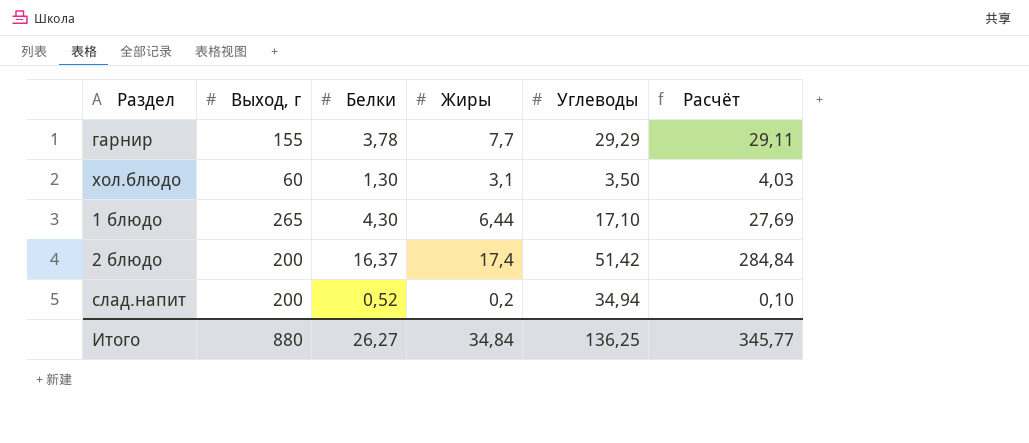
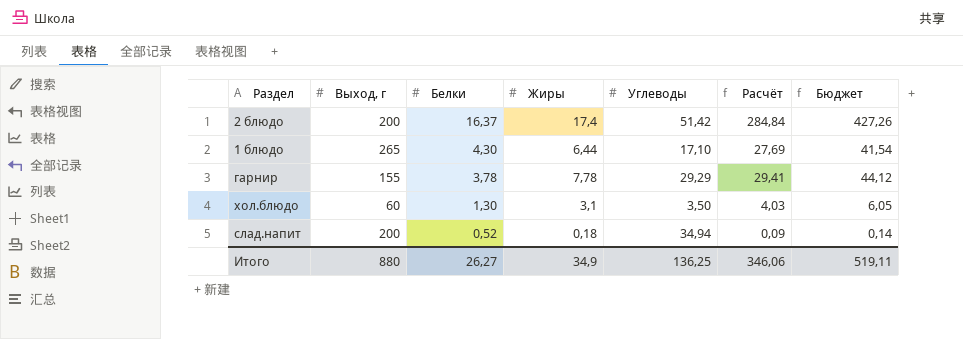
row order: none -> Белки descending
column Бюджет | formula: none -> [Расчёт] * 1,5
гарнир | Жиры: 7,7 -> 7,78
гарнир | Расчёт: 29,11 -> 29,41
слад.напит | Жиры: 0,2 -> 0,18
слад.напит | Расчёт: 0,10 -> 0,09
Итого | Жиры: 34,84 -> 34,9
Итого | Расчёт: 345,77 -> 346,06

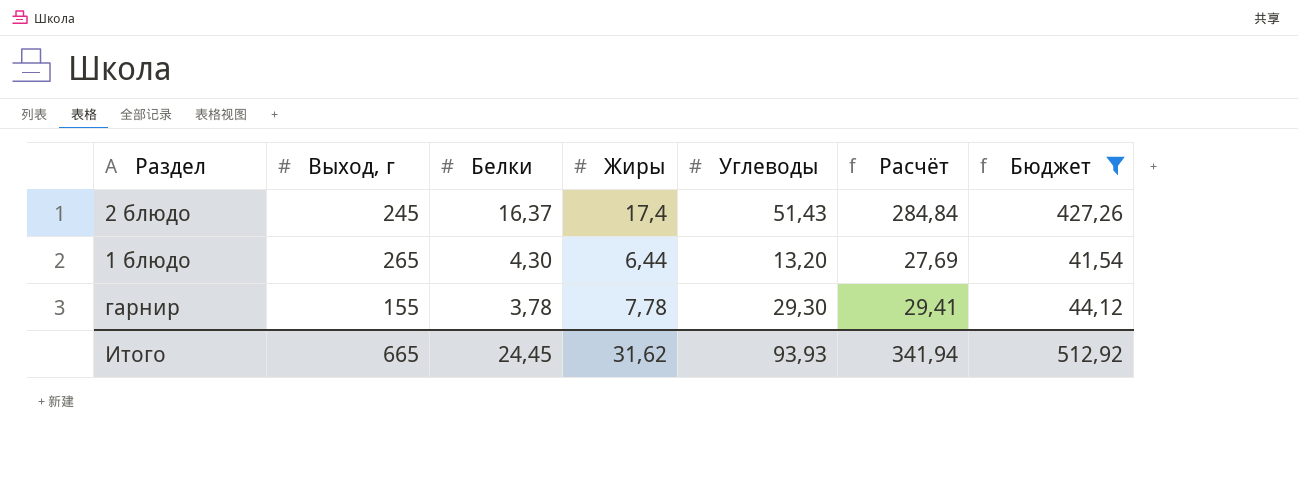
filter: none -> Бюджет >= 41,54
2 блюдо | Выход, г: 200 -> 245
2 блюдо | Углеводы: 51,42 -> 51,43
1 блюдо | Углеводы: 17,10 -> 13,20
гарнир | Углеводы: 29,29 -> 29,30
Итого | Выход, г: 880 -> 665
Итого | Белки: 26,27 -> 24,45
Итого | Жиры: 34,9 -> 31,62
Итого | Углеводы: 136,25 -> 93,93
Итого | Расчёт: 346,06 -> 341,94
Итого | Бюджет: 519,11 -> 512,92

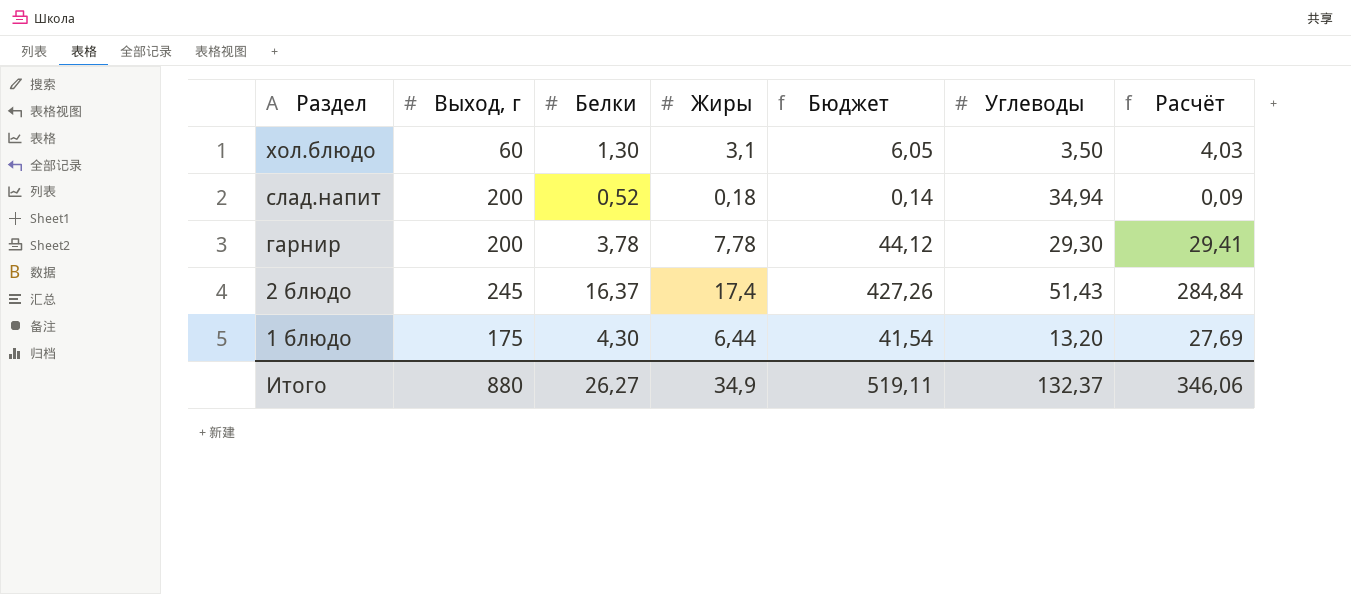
filter: Бюджет >= 41,54 -> none
row order: Белки descending -> Раздел descending
column Бюджет | position: 7 -> 5
гарнир | Выход, г: 155 -> 200
1 блюдо | Выход, г: 265 -> 175
Итого | Выход, г: 665 -> 880
Итого | Белки: 24,45 -> 26,27
Итого | Жиры: 31,62 -> 34,9
Итого | Бюджет: 512,92 -> 519,11
Итого | Углеводы: 93,93 -> 132,37
Итого | Расчёт: 341,94 -> 346,06

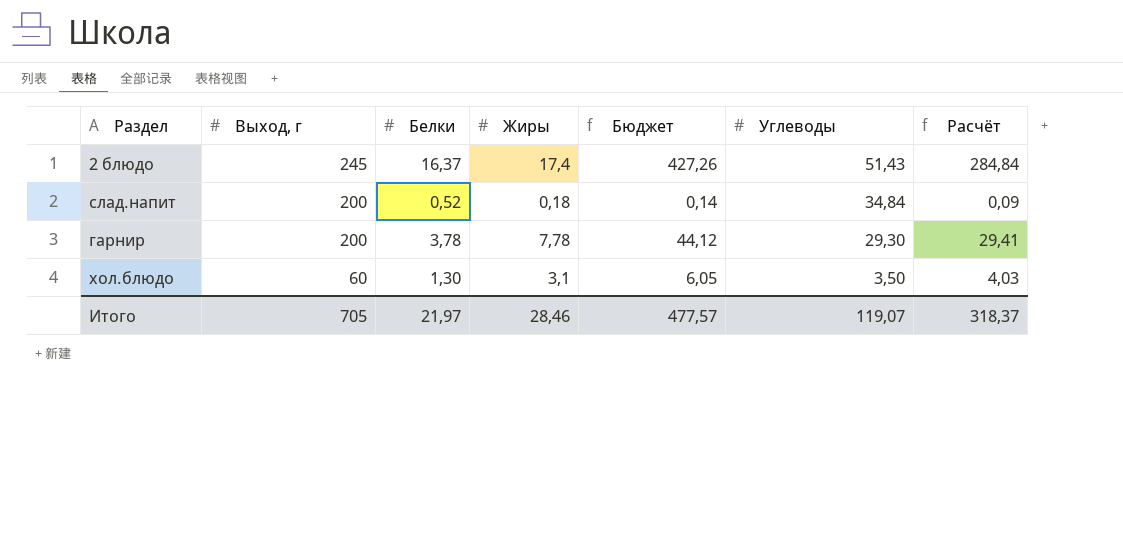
row order: Раздел descending -> Выход, г descending
row 1 блюдо: 175 | 4,30 | 6,44 | 41,54 | 13,20 | 27,69 -> none
слад.напит | Углеводы: 34,94 -> 34,84
Итого | Выход, г: 880 -> 705
Итого | Белки: 26,27 -> 21,97
Итого | Жиры: 34,9 -> 28,46
Итого | Бюджет: 519,11 -> 477,57
Итого | Углеводы: 132,37 -> 119,07
Итого | Расчёт: 346,06 -> 318,37

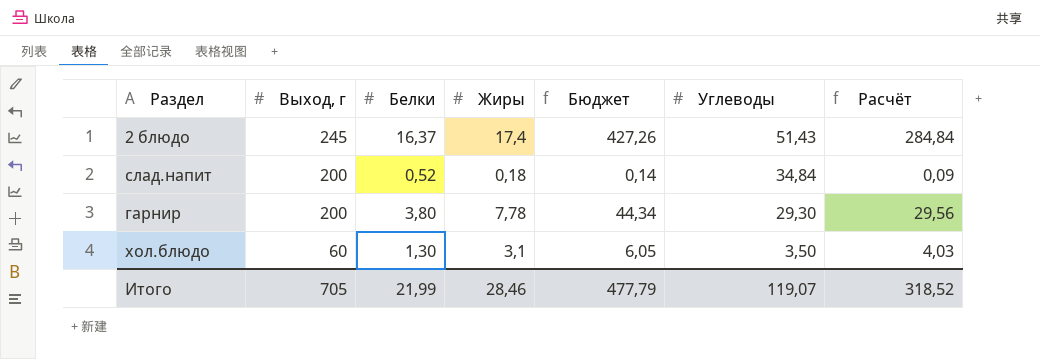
гарнир | Белки: 3,78 -> 3,80
гарнир | Бюджет: 44,12 -> 44,34
гарнир | Расчёт: 29,41 -> 29,56
Итого | Белки: 21,97 -> 21,99
Итого | Бюджет: 477,57 -> 477,79
Итого | Расчёт: 318,37 -> 318,52

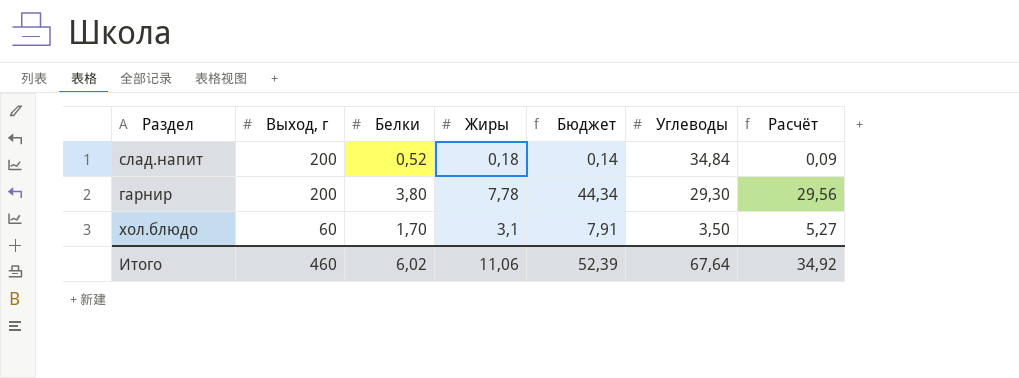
row 2 блюдо: 245 | 16,37 | 17,4 | 427,26 | 51,43 | 284,84 -> none
хол.блюдо | Белки: 1,30 -> 1,70
хол.блюдо | Бюджет: 6,05 -> 7,91
хол.блюдо | Расчёт: 4,03 -> 5,27
Итого | Выход, г: 705 -> 460
Итого | Белки: 21,99 -> 6,02
Итого | Жиры: 28,46 -> 11,06
Итого | Бюджет: 477,79 -> 52,39
Итого | Углеводы: 119,07 -> 67,64
Итого | Расчёт: 318,52 -> 34,92

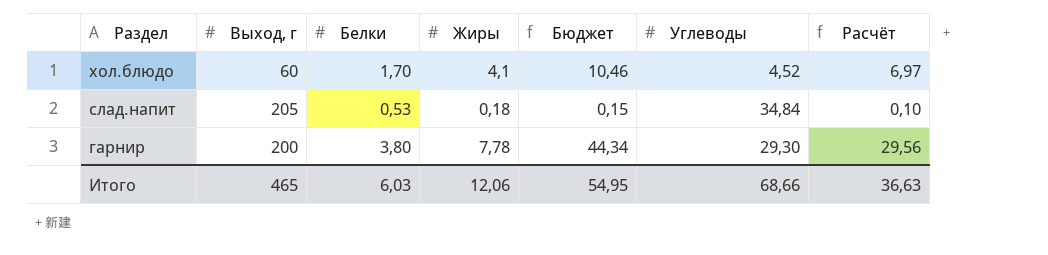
row order: Выход, г descending -> Раздел descending
хол.блюдо | Жиры: 3,1 -> 4,1
хол.блюдо | Бюджет: 7,91 -> 10,46
хол.блюдо | Углеводы: 3,50 -> 4,52
хол.блюдо | Расчёт: 5,27 -> 6,97
слад.напит | Выход, г: 200 -> 205
слад.напит | Белки: 0,52 -> 0,53
слад.напит | Бюджет: 0,14 -> 0,15
слад.напит | Расчёт: 0,09 -> 0,10
Итого | Выход, г: 460 -> 465
Итого | Белки: 6,02 -> 6,03
Итого | Жиры: 11,06 -> 12,06
Итого | Бюджет: 52,39 -> 54,95
Итого | Углеводы: 67,64 -> 68,66
Итого | Расчёт: 34,92 -> 36,63

